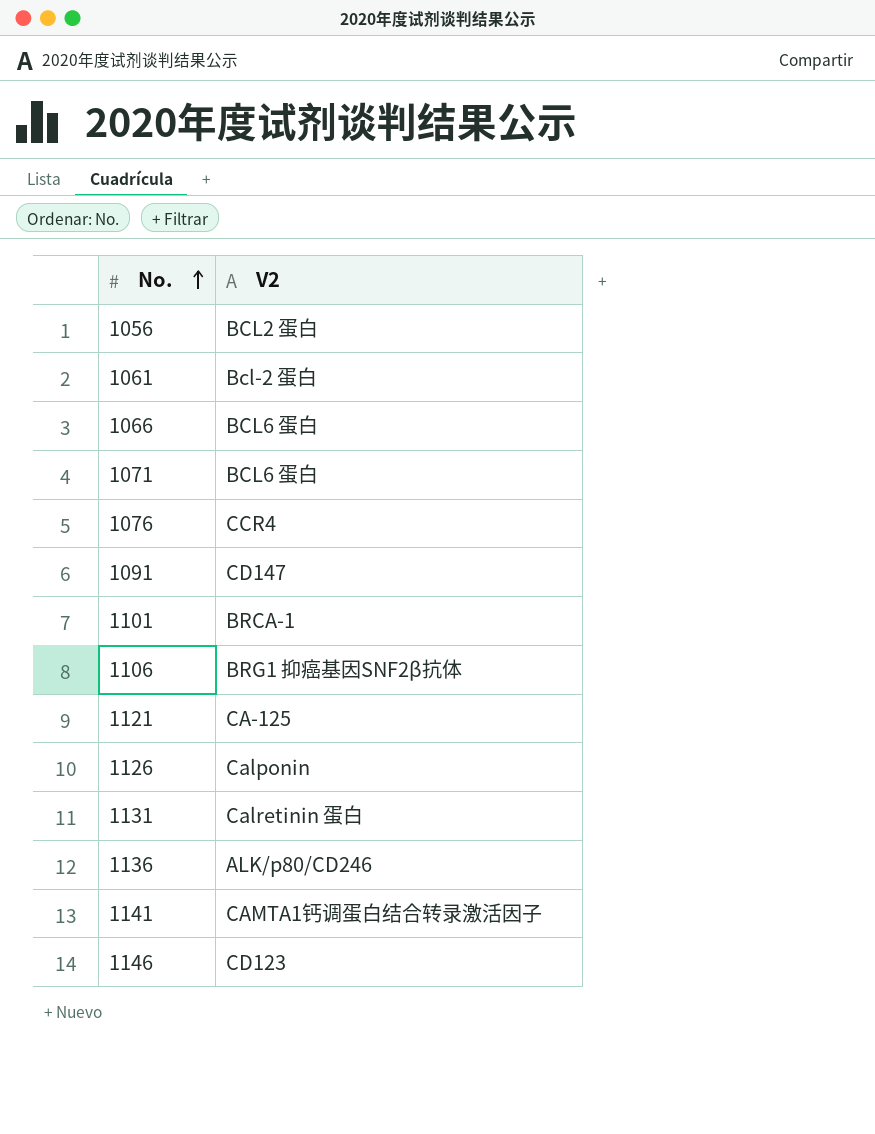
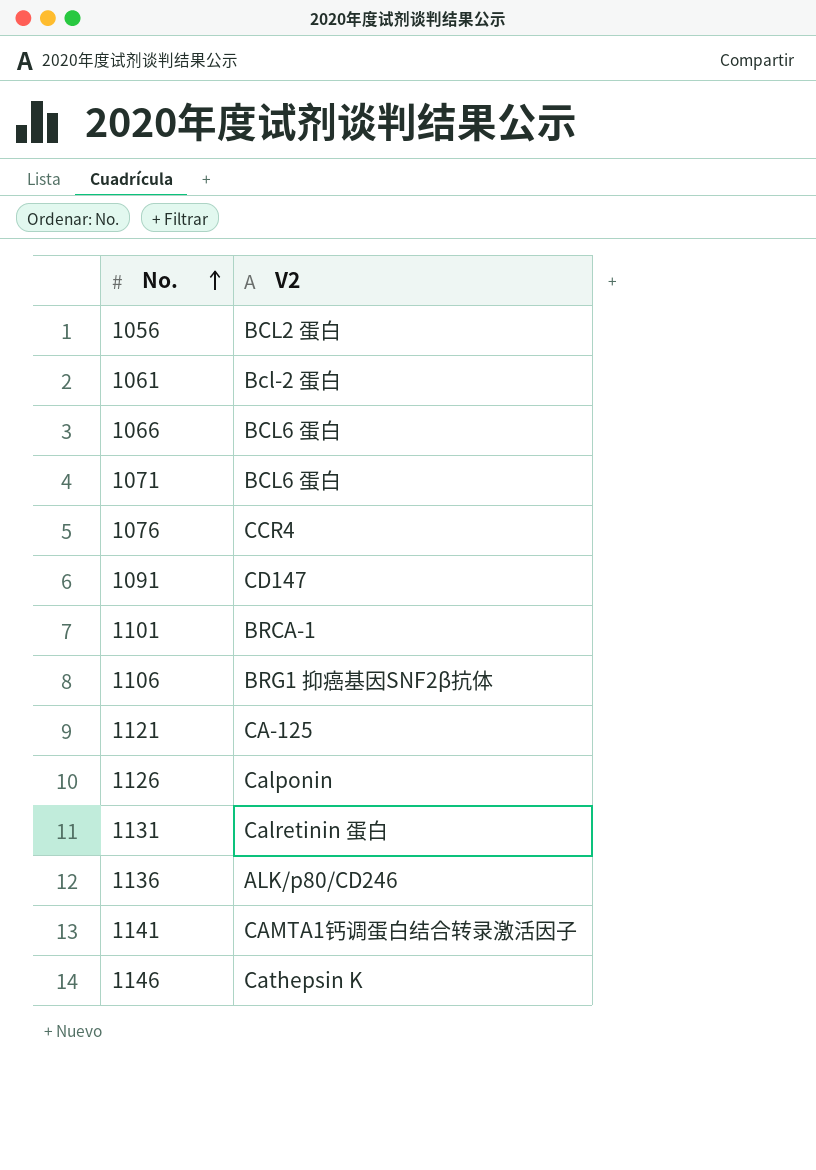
1146 | V2: CD123 -> Cathepsin K

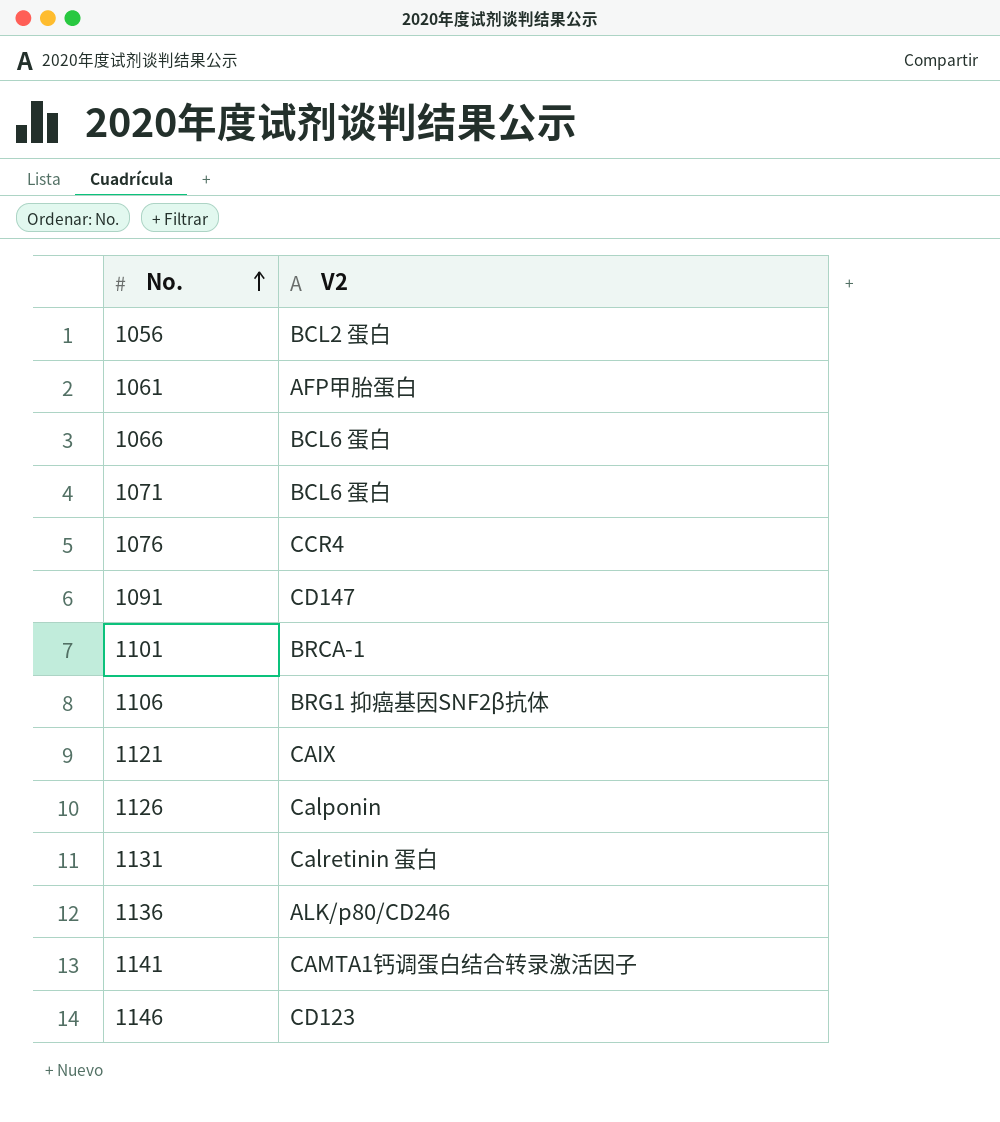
1061 | V2: Bcl-2 蛋白 -> AFP甲胎蛋白
1121 | V2: CA-125 -> CAIX
1146 | V2: Cathepsin K -> CD123

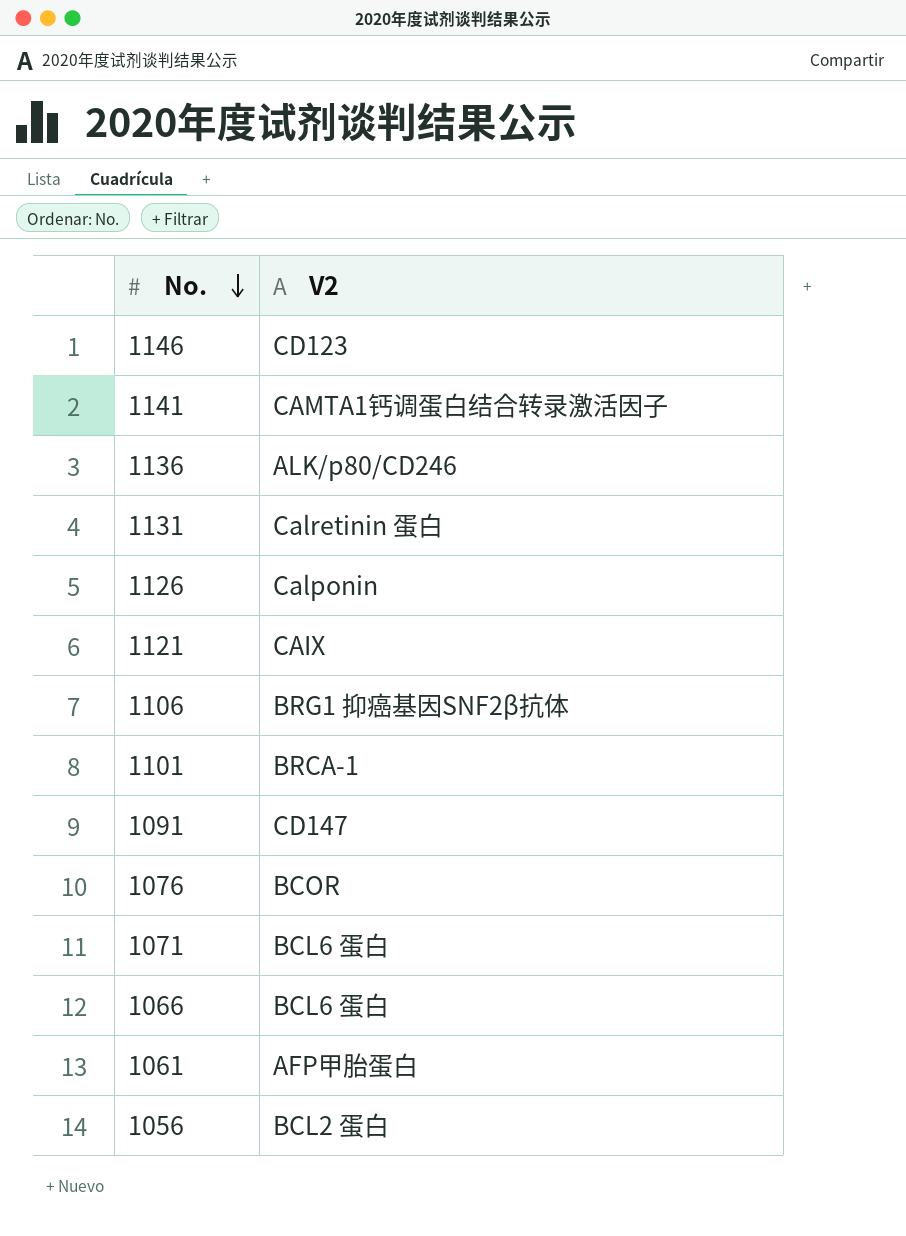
row order: No. ascending -> No. descending
1076 | V2: CCR4 -> BCOR

